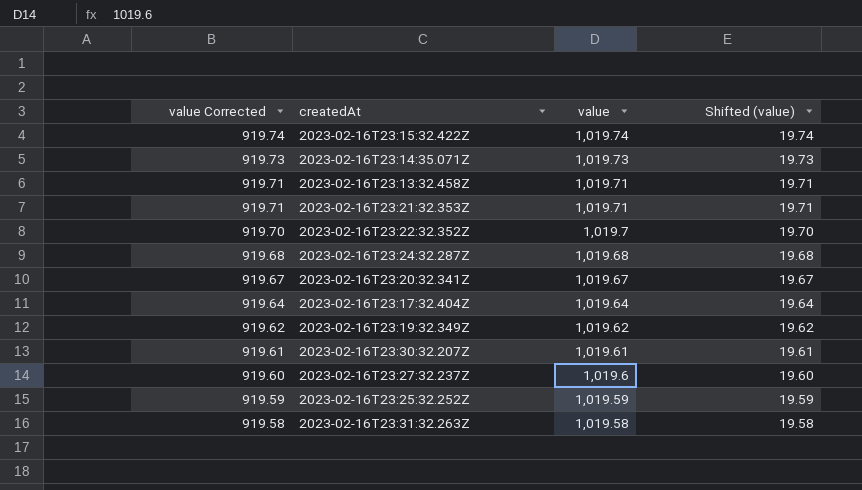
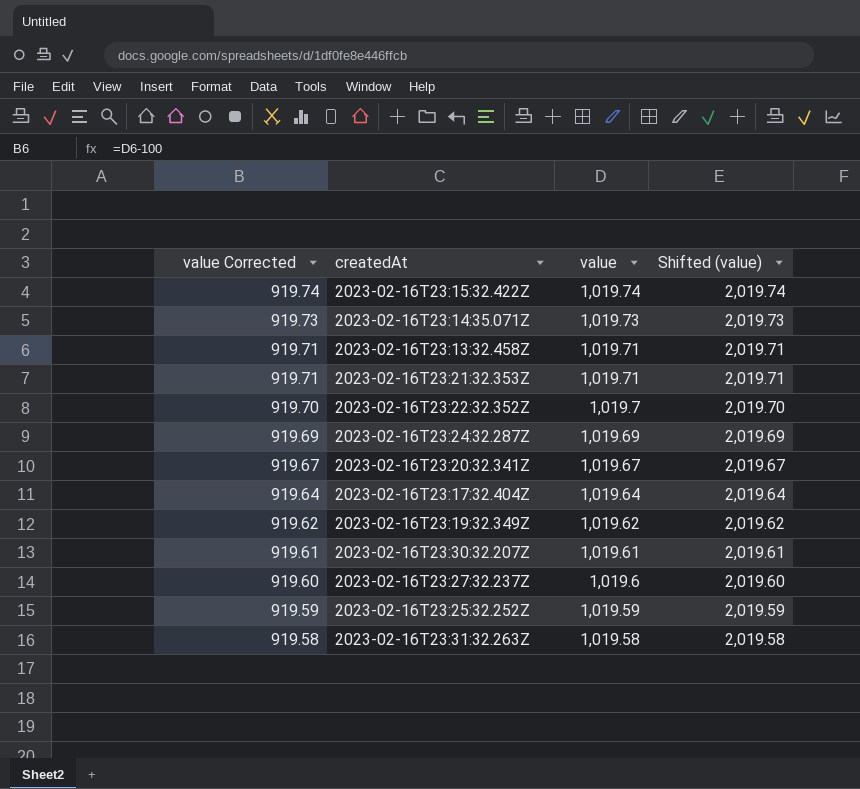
column Shifted (value) | formula: [value] - 1000 -> [value] + 1000
2023-02-16T23:24:32.287Z | value Corrected: 919.68 -> 919.69
2023-02-16T23:24:32.287Z | value: 1,019.68 -> 1,019.69

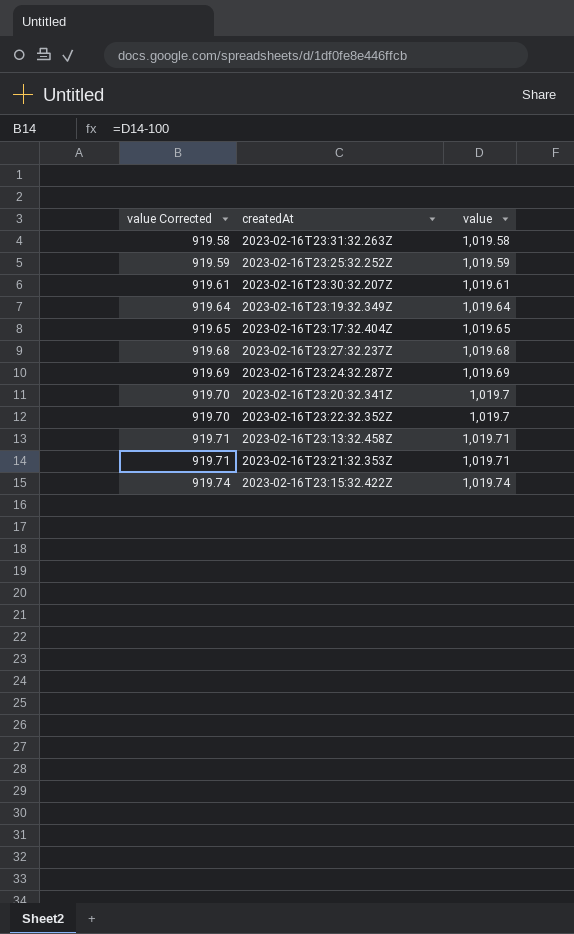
row order: value Corrected descending -> value Corrected ascending
column Shifted (value) | formula: [value] + 1000 -> none
row 2023-02-16T23:14:35.071Z: 919.73 | 1,019.73 | 2,019.73 -> none
2023-02-16T23:19:32.349Z | value Corrected: 919.62 -> 919.64
2023-02-16T23:19:32.349Z | value: 1,019.62 -> 1,019.64
2023-02-16T23:17:32.404Z | value Corrected: 919.64 -> 919.65
2023-02-16T23:17:32.404Z | value: 1,019.64 -> 1,019.65
2023-02-16T23:27:32.237Z | value Corrected: 919.60 -> 919.68
2023-02-16T23:27:32.237Z | value: 1,019.6 -> 1,019.68
2023-02-16T23:20:32.341Z | value Corrected: 919.67 -> 919.70
2023-02-16T23:20:32.341Z | value: 1,019.67 -> 1,019.7

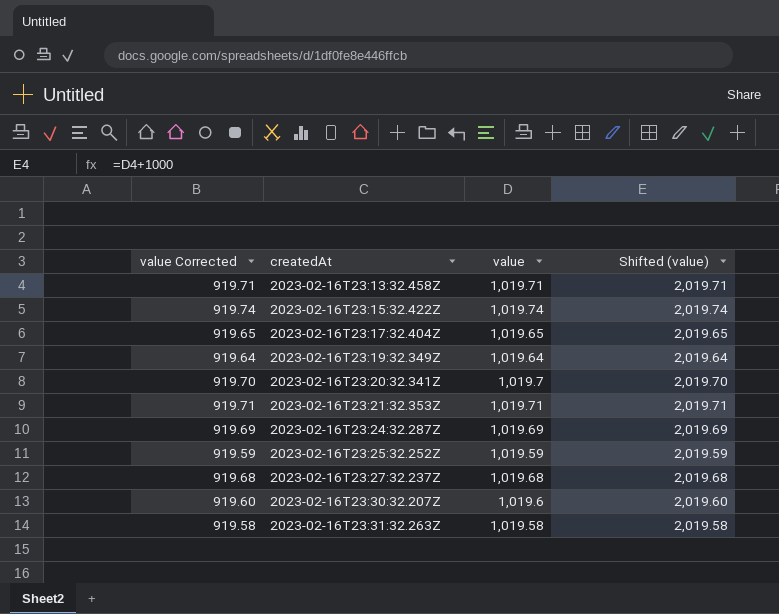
row order: value Corrected ascending -> createdAt ascending
column Shifted (value) | formula: none -> [value] + 1000
row 2023-02-16T23:22:32.352Z: 919.70 | 1,019.7 -> none
2023-02-16T23:30:32.207Z | value Corrected: 919.61 -> 919.60
2023-02-16T23:30:32.207Z | value: 1,019.61 -> 1,019.6

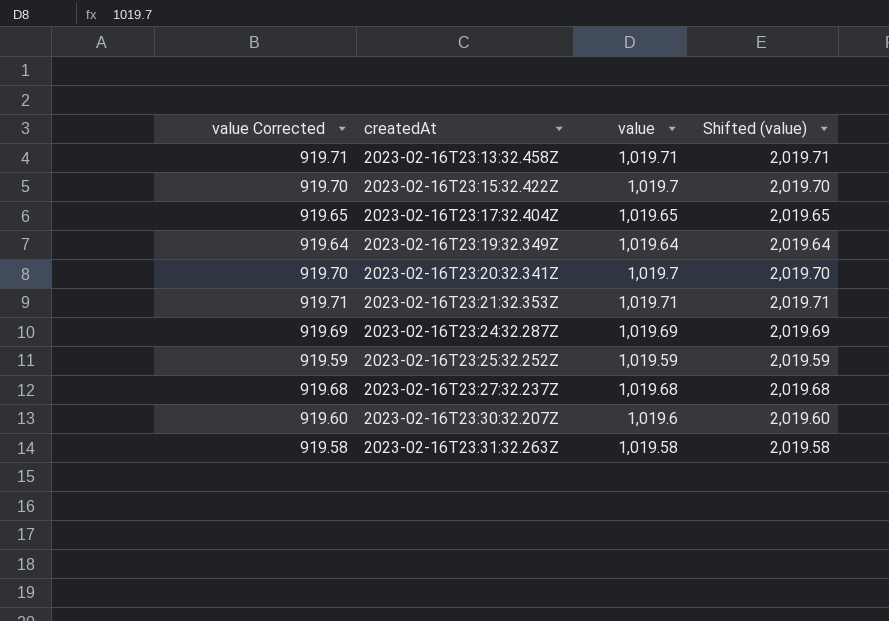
2023-02-16T23:15:32.422Z | value Corrected: 919.74 -> 919.70
2023-02-16T23:15:32.422Z | value: 1,019.74 -> 1,019.7
2023-02-16T23:15:32.422Z | Shifted (value): 2,019.74 -> 2,019.70

